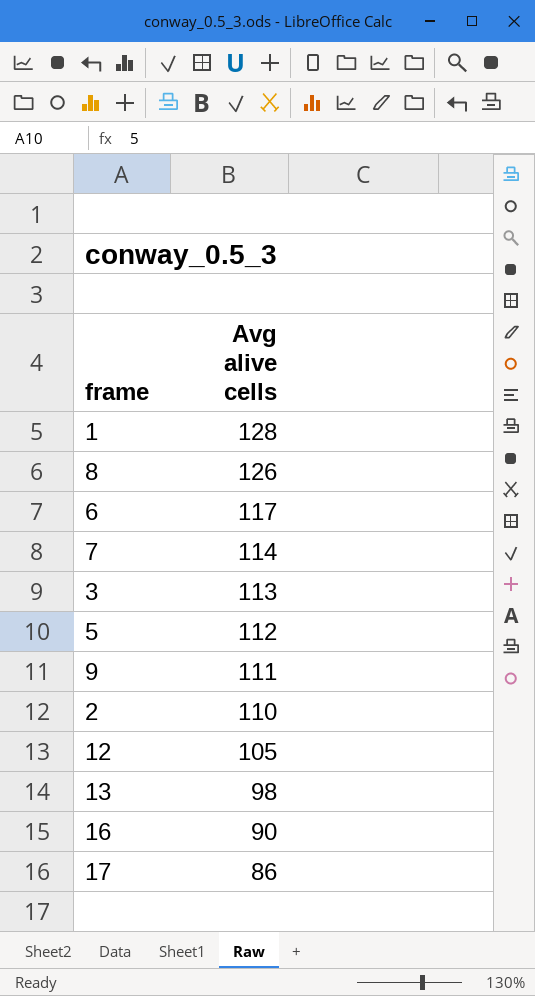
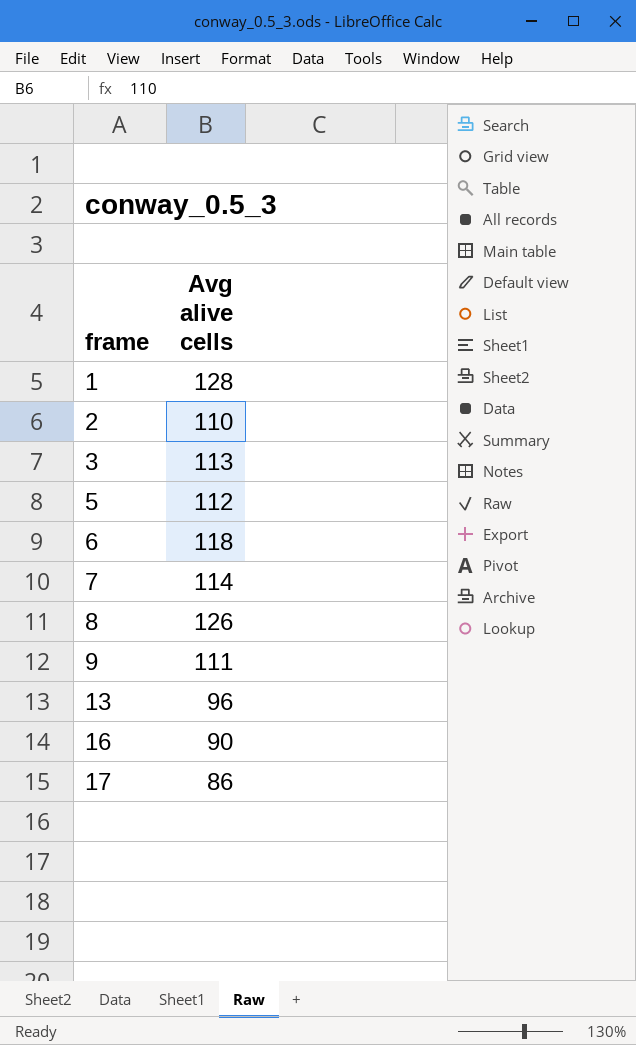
row order: Avg alive cells descending -> frame ascending
row 12: 105 -> none
6 | Avg alive cells: 117 -> 118
13 | Avg alive cells: 98 -> 96

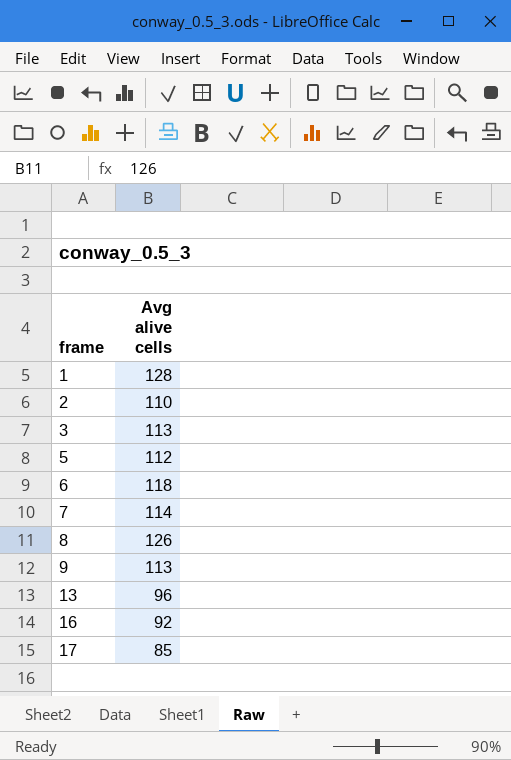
9 | Avg alive cells: 111 -> 113
16 | Avg alive cells: 90 -> 92
17 | Avg alive cells: 86 -> 85

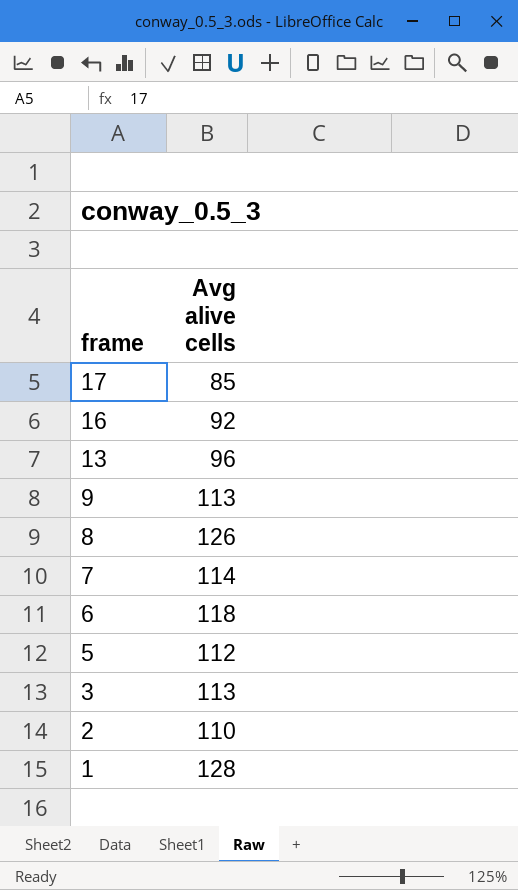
row order: frame ascending -> frame descending

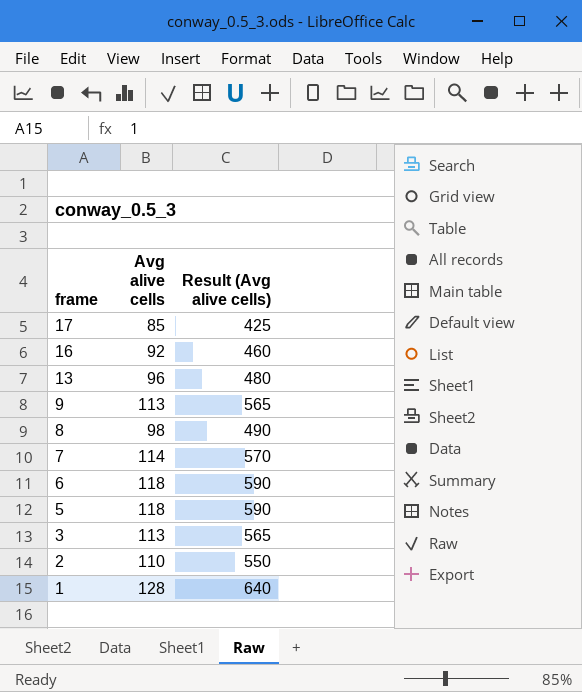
column Result (Avg alive cells) | formula: none -> [Avg alive cells] * 5
8 | Avg alive cells: 126 -> 98
5 | Avg alive cells: 112 -> 118

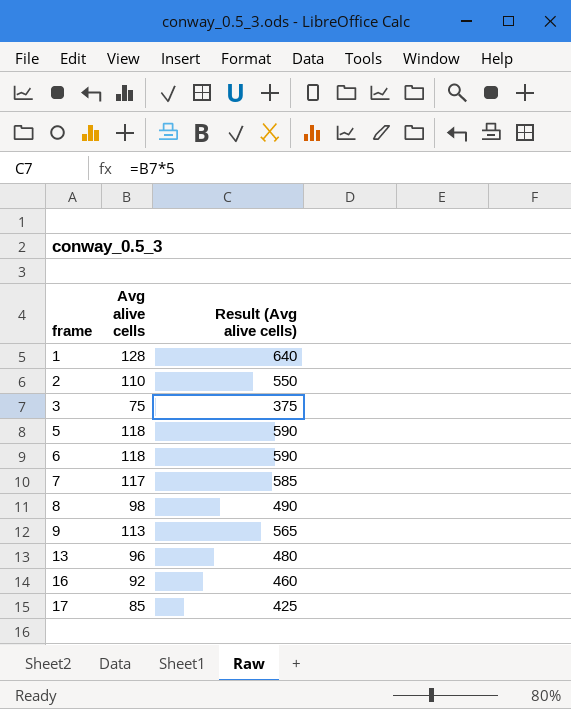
row order: frame descending -> frame ascending
3 | Avg alive cells: 113 -> 75
3 | Result (Avg alive cells): 565 -> 375
7 | Avg alive cells: 114 -> 117
7 | Result (Avg alive cells): 570 -> 585

